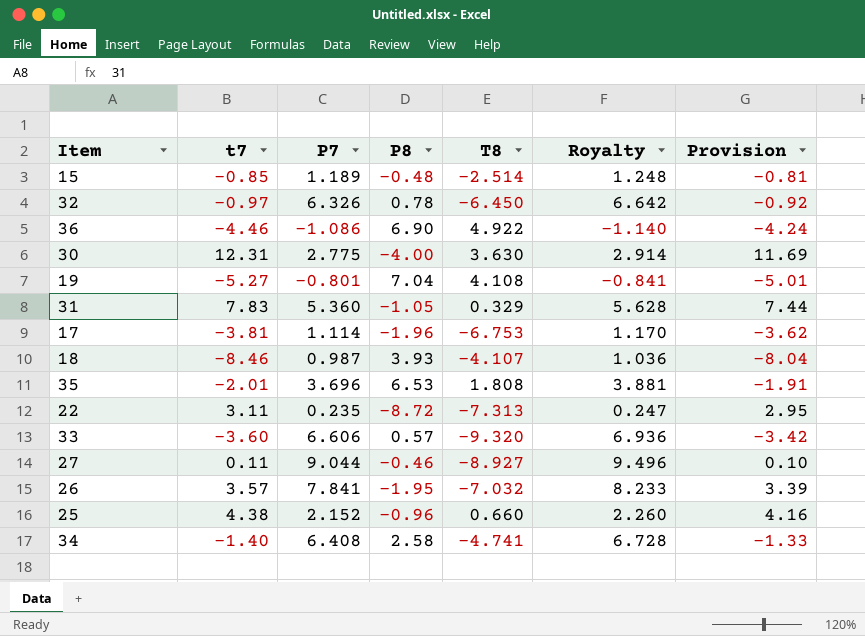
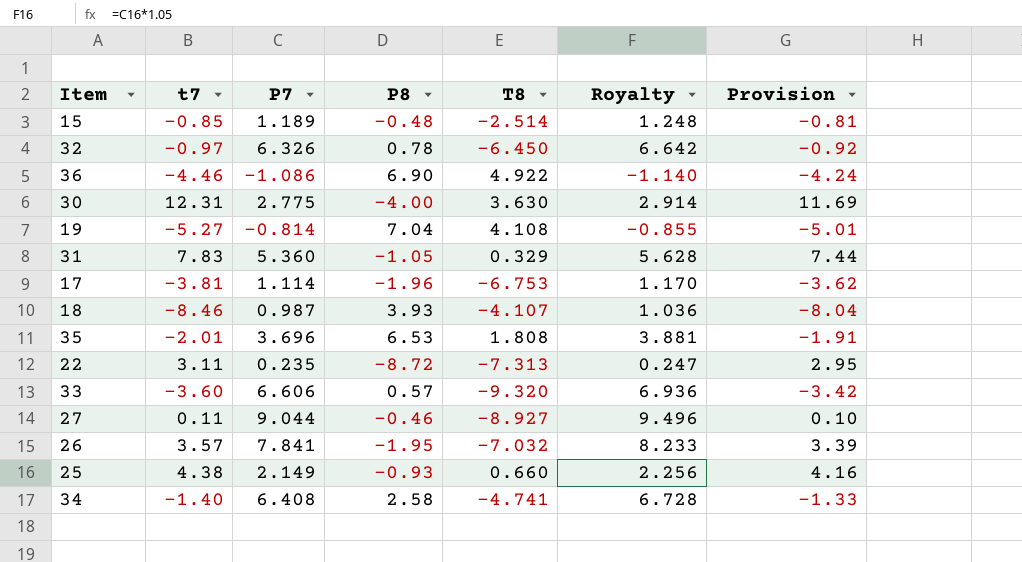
19 | P7: -0.801 -> -0.814
19 | Royalty: -0.841 -> -0.855
25 | P7: 2.152 -> 2.149
25 | P8: -0.96 -> -0.93
25 | Royalty: 2.260 -> 2.256

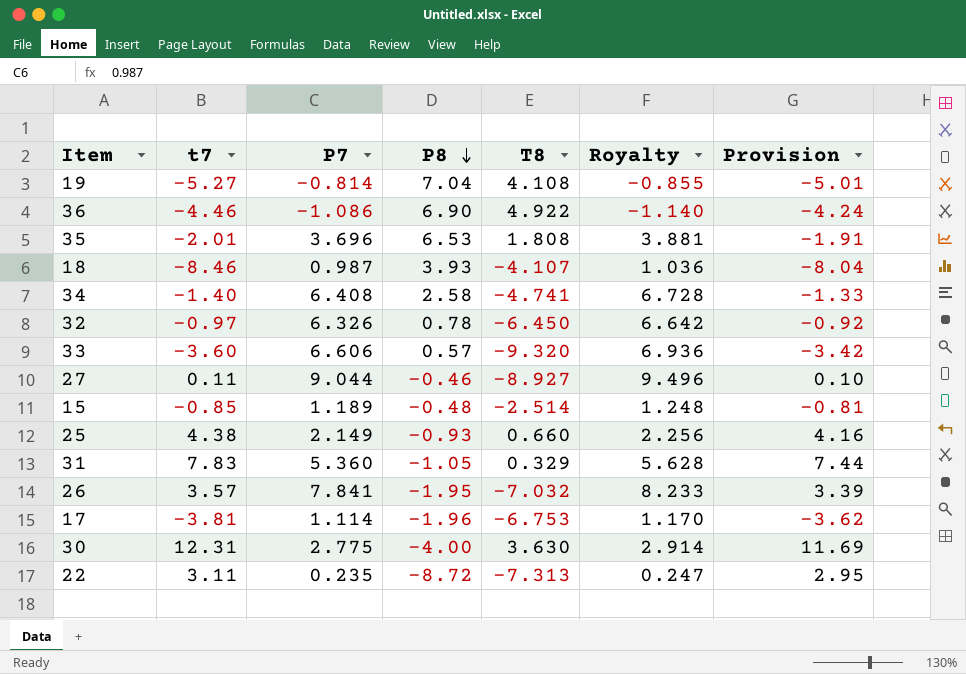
row order: none -> P8 descending

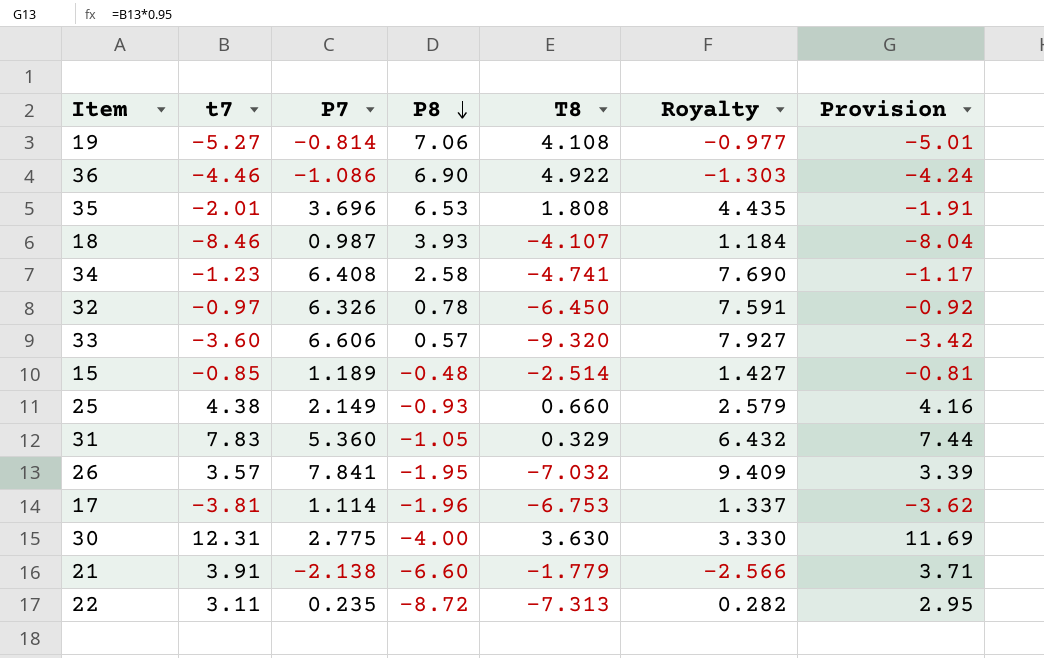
column Royalty | formula: [P7] * 1.05 -> [P7] * 1.2
row 27: 0.11 | 9.044 | -0.46 | -8.927 | 9.496 | 0.10 -> none
19 | P8: 7.04 -> 7.06
34 | t7: -1.40 -> -1.23
34 | Provision: -1.33 -> -1.17
row 21: none -> 3.91 | -2.138 | -6.60 | -1.779 | -2.566 | 3.71

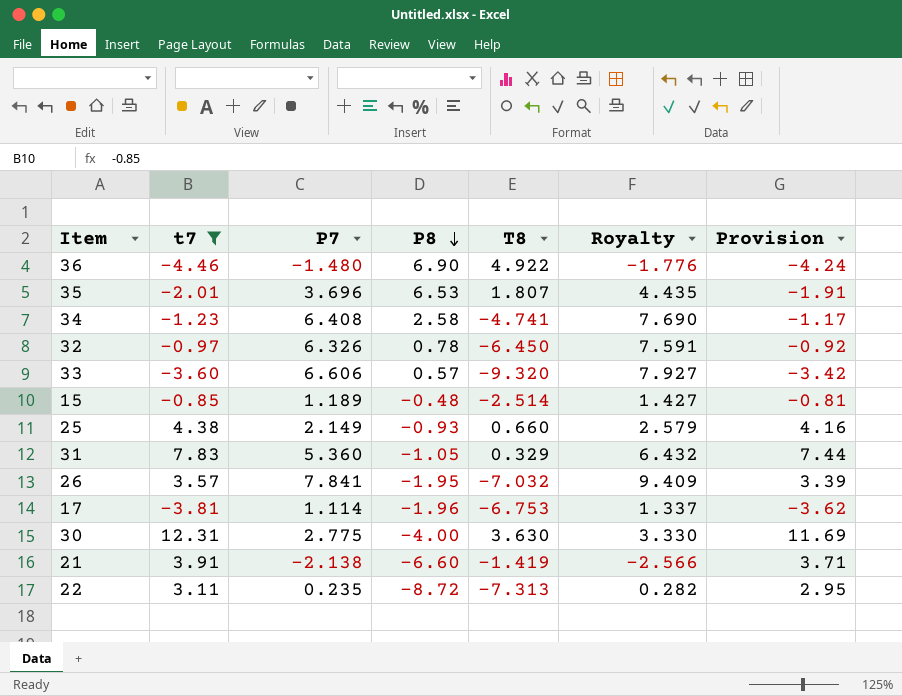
filter: none -> t7 >= -4.46
36 | P7: -1.086 -> -1.480
36 | Royalty: -1.303 -> -1.776
35 | T8: 1.808 -> 1.807
21 | T8: -1.779 -> -1.419

